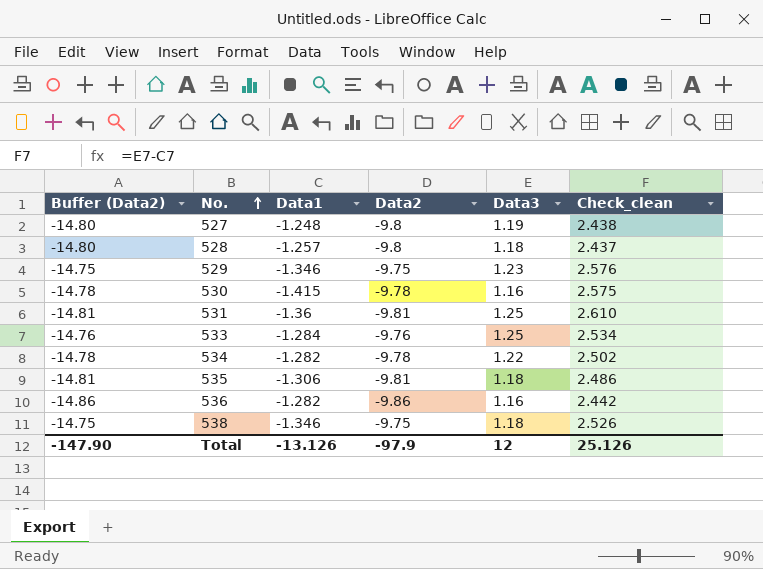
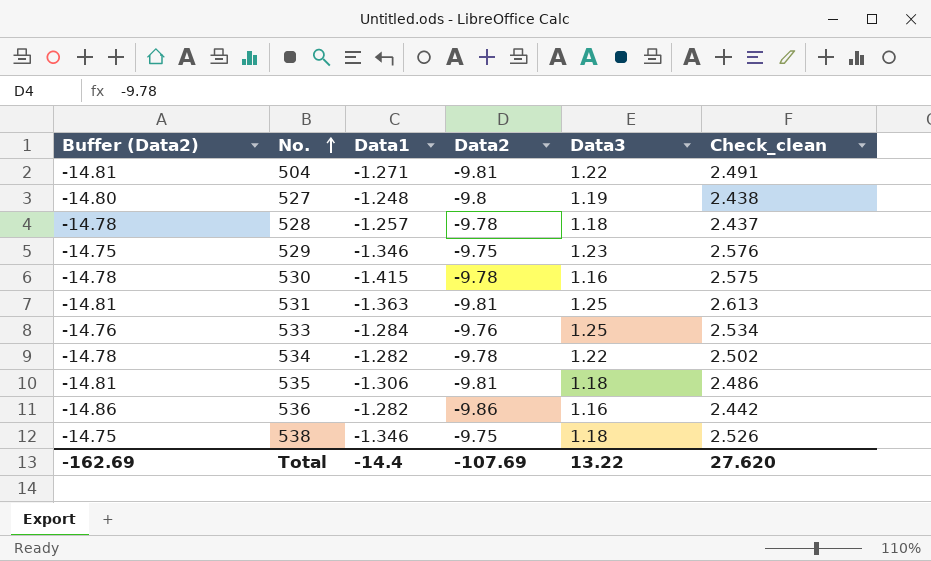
row 504: none -> -14.81 | -1.271 | -9.81 | 1.22 | 2.491
528 | Buffer (Data2): -14.80 -> -14.78
528 | Data2: -9.8 -> -9.78
531 | Data1: -1.36 -> -1.363
531 | Check_clean: 2.610 -> 2.613
Total | Buffer (Data2): -147.90 -> -162.69
Total | Data1: -13.126 -> -14.4
Total | Data2: -97.9 -> -107.69
Total | Data3: 12 -> 13.22
Total | Check_clean: 25.126 -> 27.620

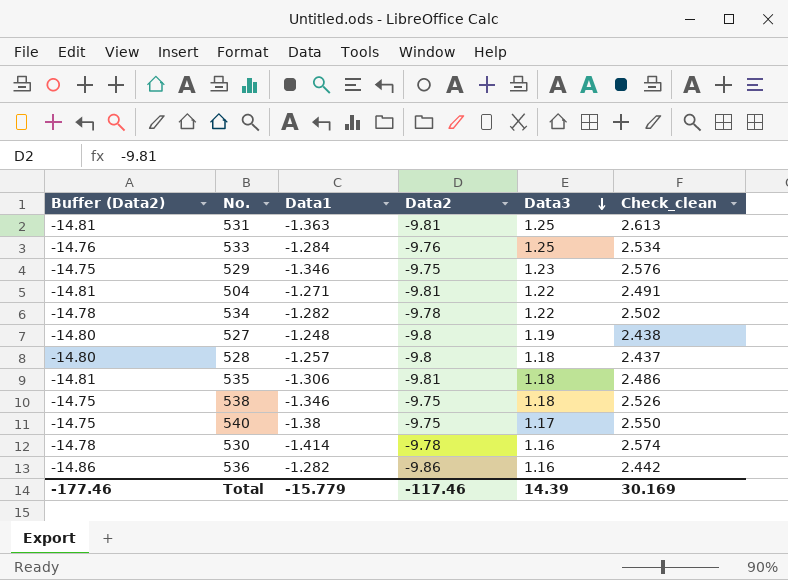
row order: No. ascending -> Data3 descending
528 | Buffer (Data2): -14.78 -> -14.80
528 | Data2: -9.78 -> -9.8
row 540: none -> -14.75 | -1.38 | -9.75 | 1.17 | 2.550
530 | Data1: -1.415 -> -1.414
530 | Check_clean: 2.575 -> 2.574
Total | Buffer (Data2): -162.69 -> -177.46
Total | Data1: -14.4 -> -15.779
Total | Data2: -107.69 -> -117.46
Total | Data3: 13.22 -> 14.39
Total | Check_clean: 27.620 -> 30.169

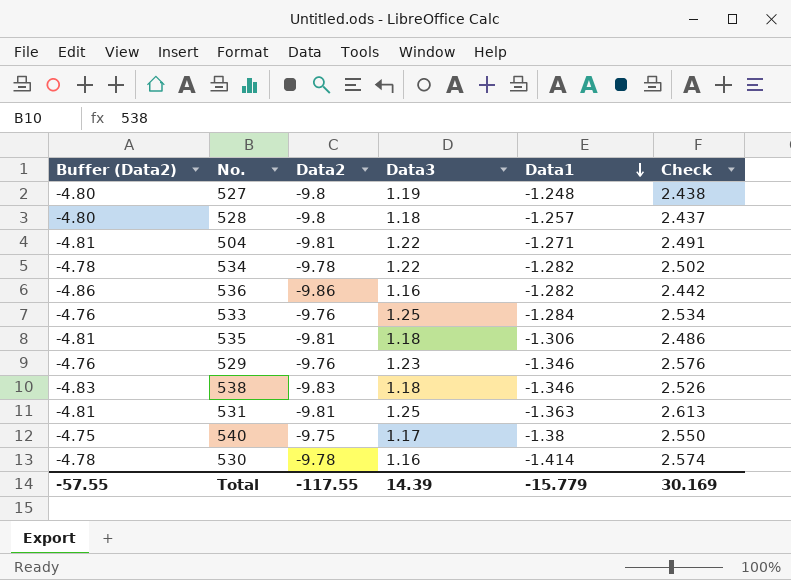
row order: Data3 descending -> Data1 descending
column Buffer (Data2) | formula: [Data2] - 5 -> [Data2] + 5
column Data1 | position: 3 -> 5
column name: Check_clean -> Check
529 | Data2: -9.75 -> -9.76
538 | Data2: -9.75 -> -9.83
Total | Buffer (Data2): -177.46 -> -57.55
Total | Data2: -117.46 -> -117.55

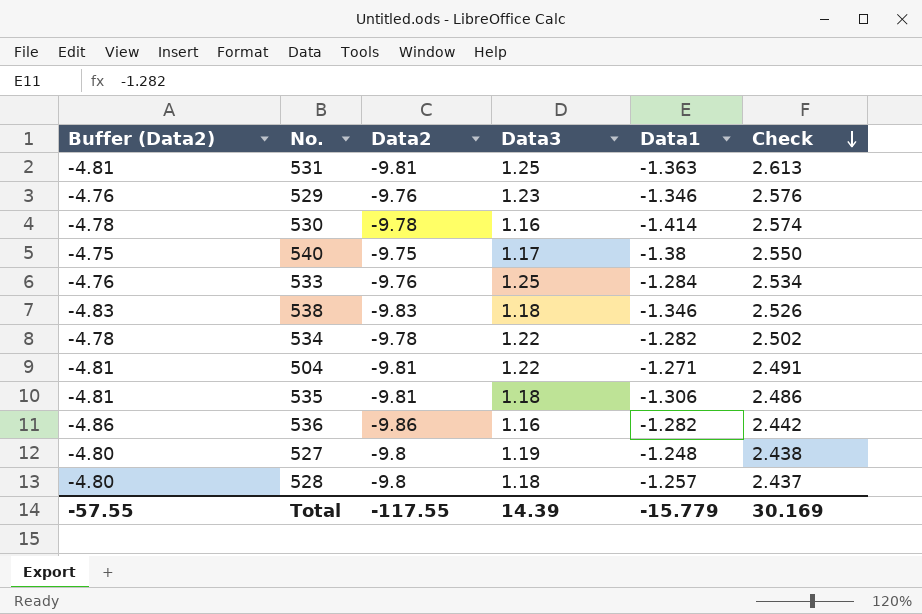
row order: Data1 descending -> Check descending

